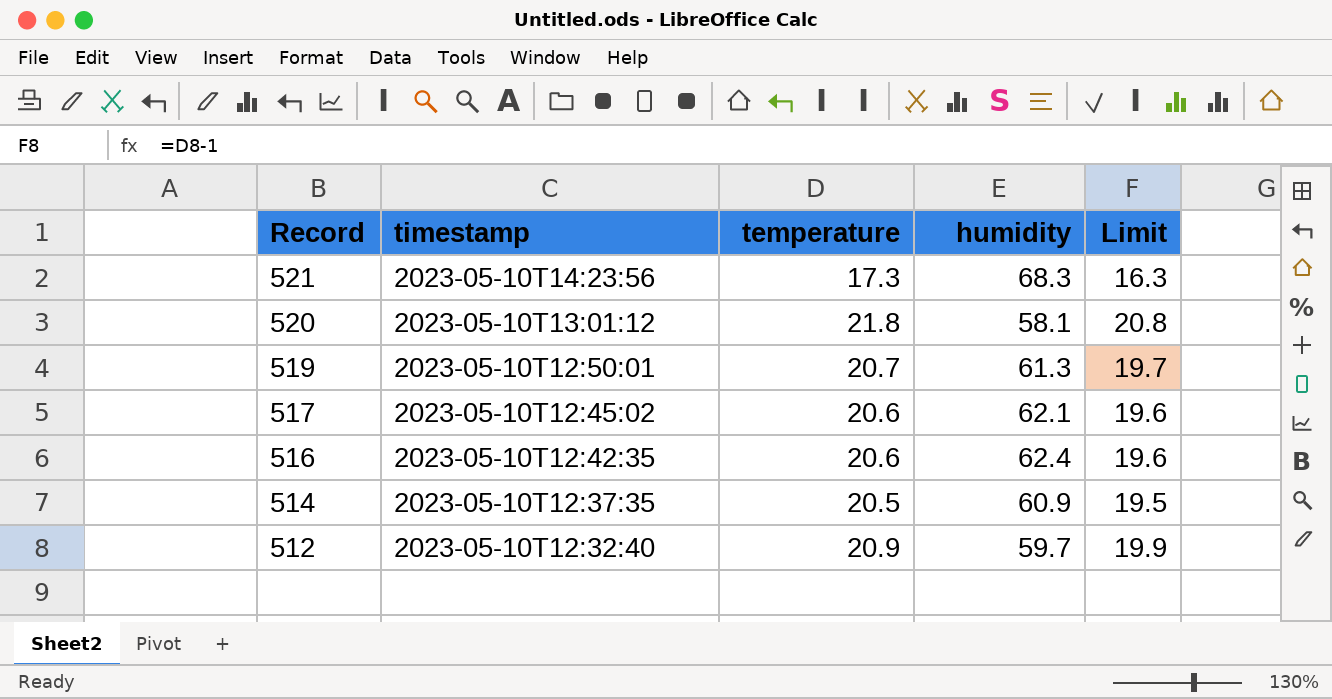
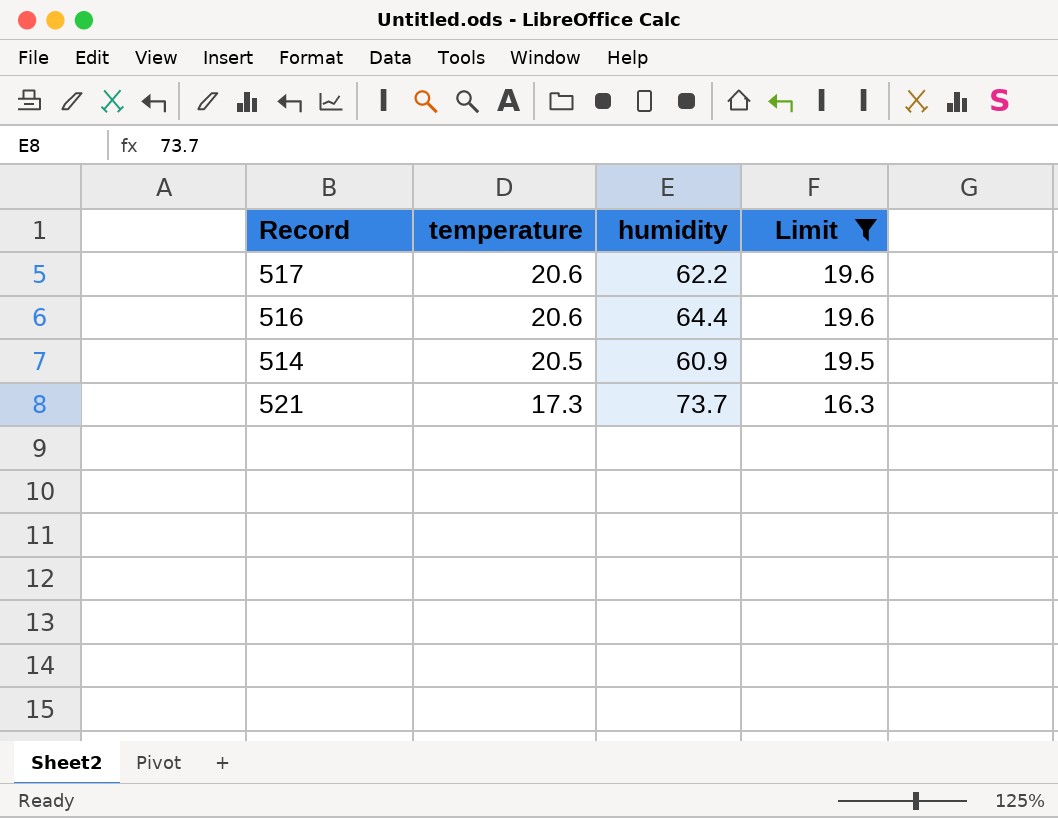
filter: none -> Limit <= 19.6
row order: Record descending -> temperature descending
column timestamp | position: 2 -> none
517 | humidity: 62.1 -> 62.2
516 | humidity: 62.4 -> 64.4
521 | humidity: 68.3 -> 73.7

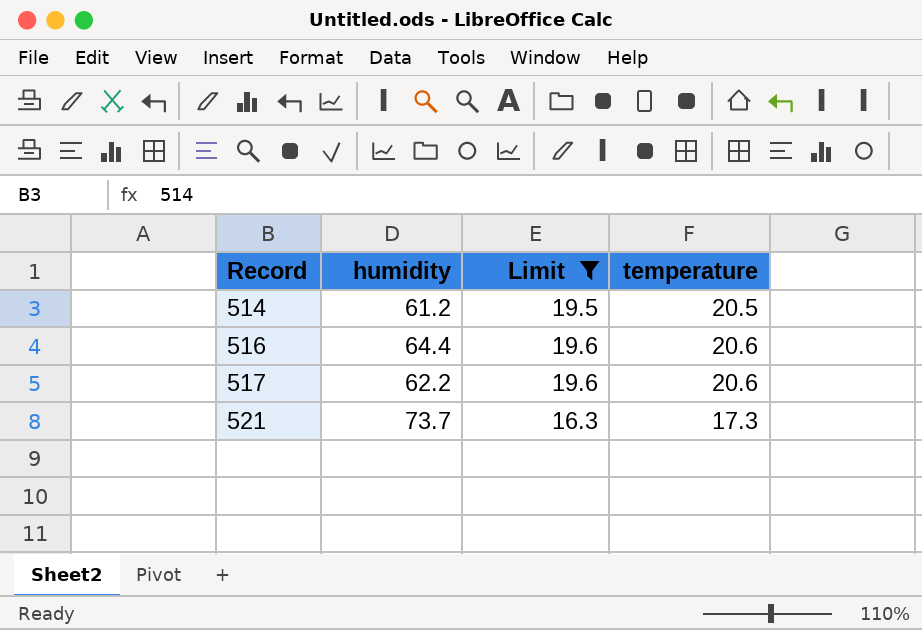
row order: temperature descending -> Record ascending
column temperature | position: 2 -> 4
514 | humidity: 60.9 -> 61.2

